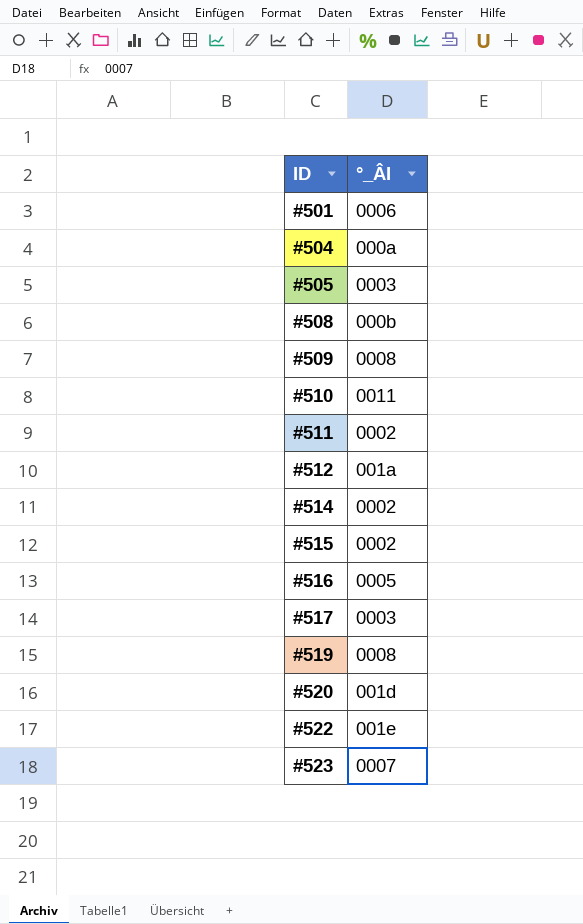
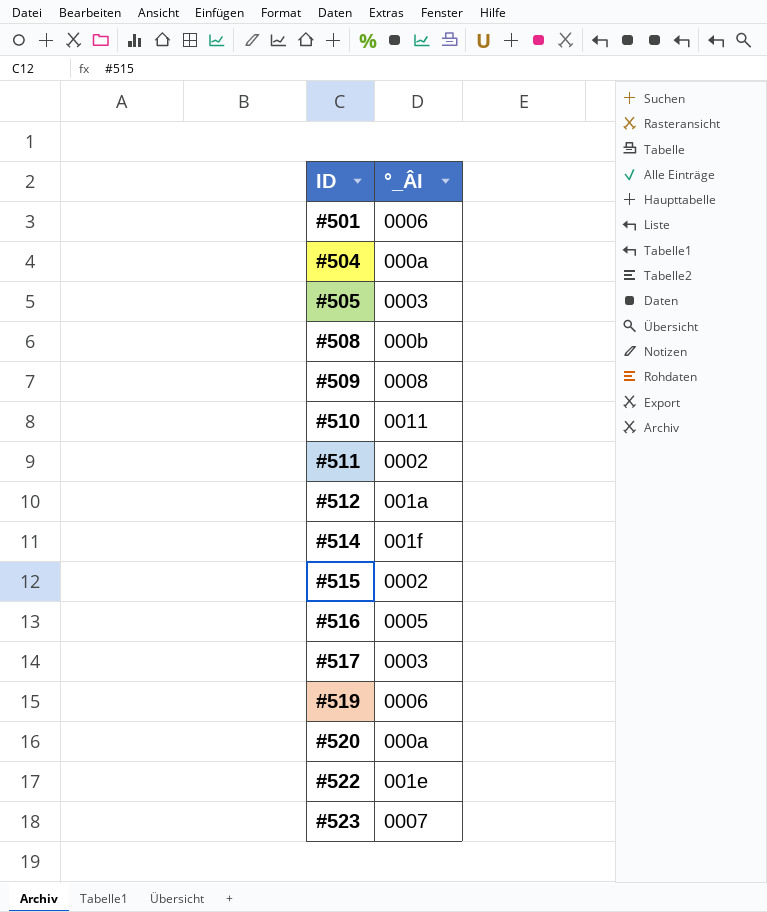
#514 | °_ÂI: 0002 -> 001f
#519 | °_ÂI: 0008 -> 0006
#520 | °_ÂI: 001d -> 000a

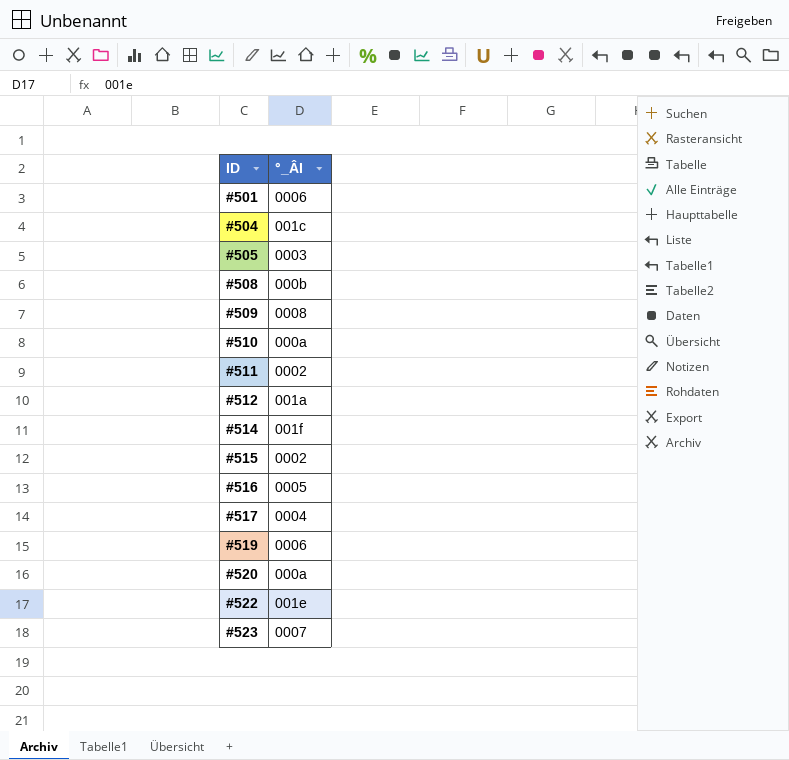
#504 | °_ÂI: 000a -> 001c
#510 | °_ÂI: 0011 -> 000a
#517 | °_ÂI: 0003 -> 0004

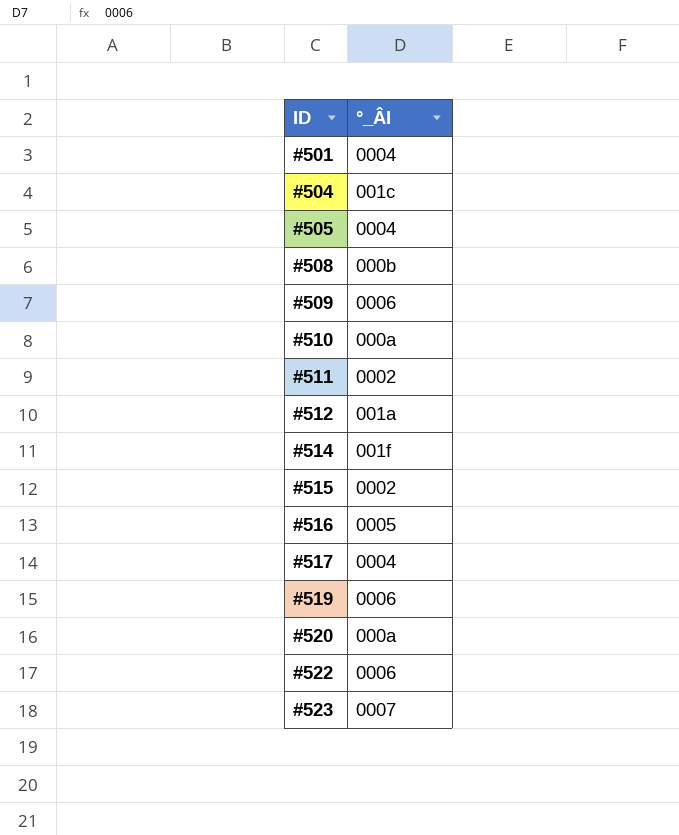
#501 | °_ÂI: 0006 -> 0004
#505 | °_ÂI: 0003 -> 0004
#509 | °_ÂI: 0008 -> 0006
#522 | °_ÂI: 001e -> 0006

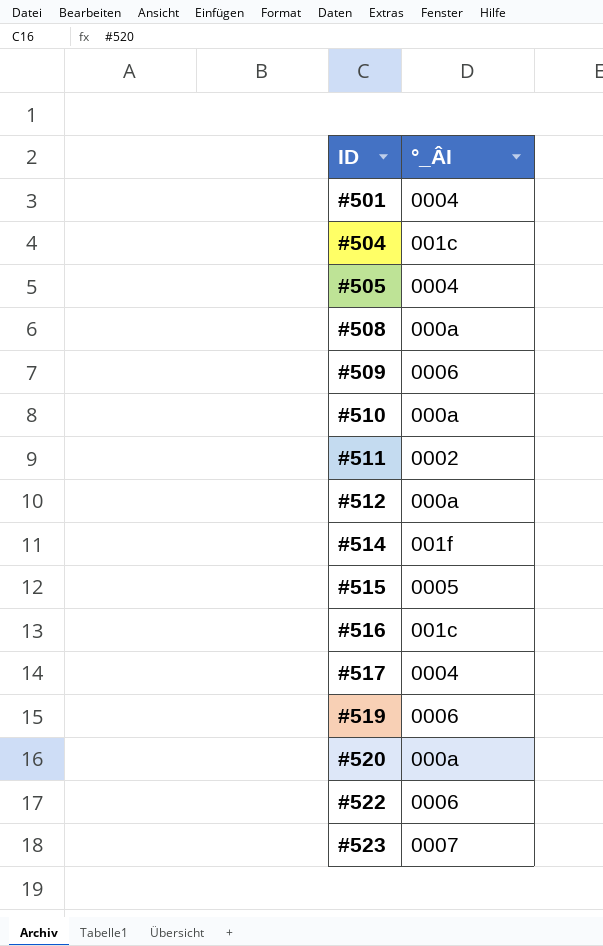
#508 | °_ÂI: 000b -> 000a
#512 | °_ÂI: 001a -> 000a
#515 | °_ÂI: 0002 -> 0005
#516 | °_ÂI: 0005 -> 001c

